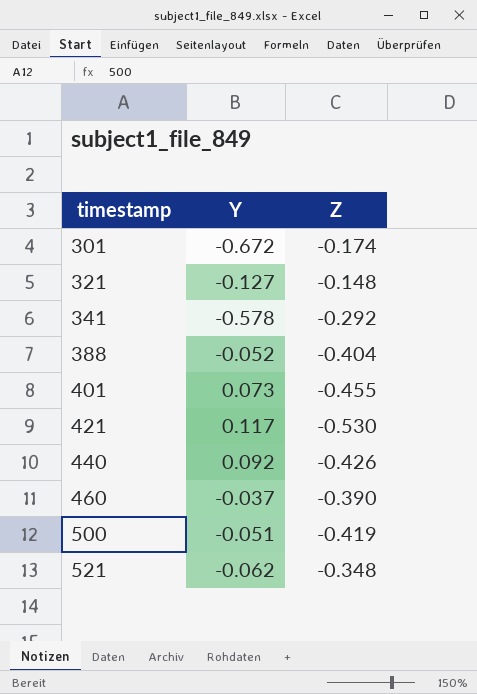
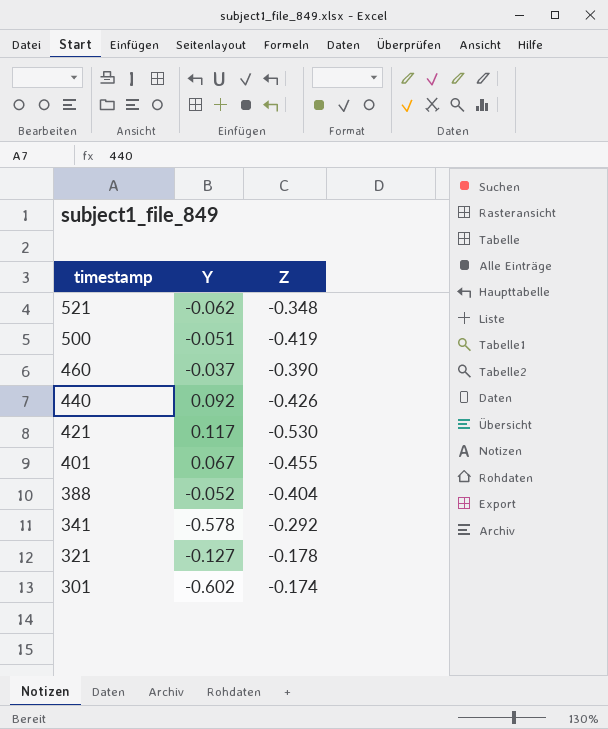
row order: timestamp ascending -> timestamp descending
401 | Y: 0.073 -> 0.067
321 | Z: -0.148 -> -0.178
301 | Y: -0.672 -> -0.602

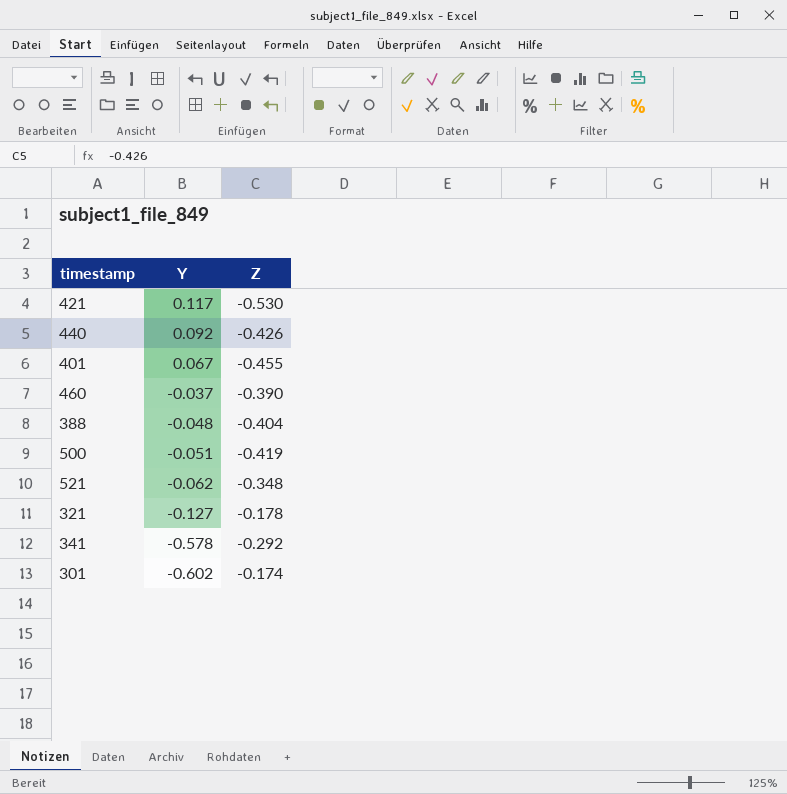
row order: timestamp descending -> Y descending
388 | Y: -0.052 -> -0.048

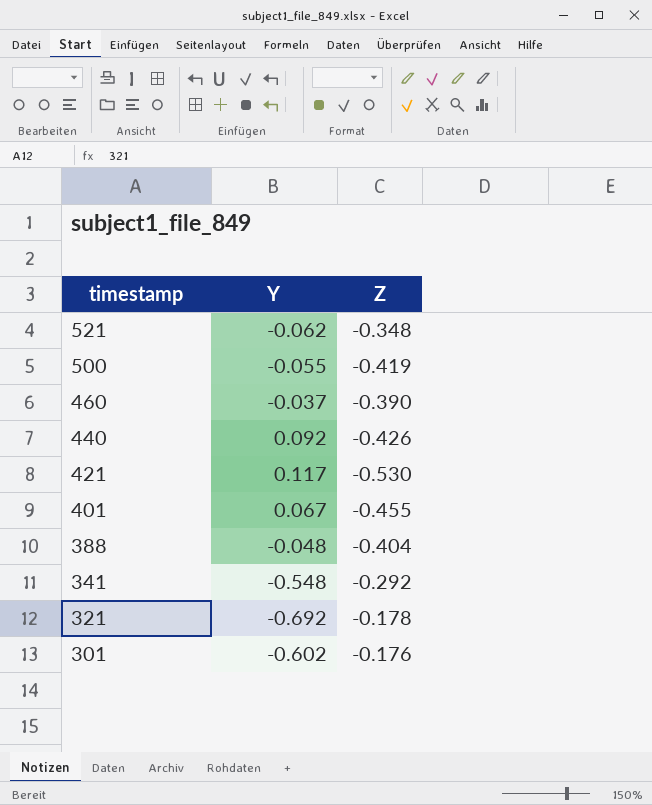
row order: Y descending -> timestamp descending
500 | Y: -0.051 -> -0.055
341 | Y: -0.578 -> -0.548
321 | Y: -0.127 -> -0.692
301 | Z: -0.174 -> -0.176

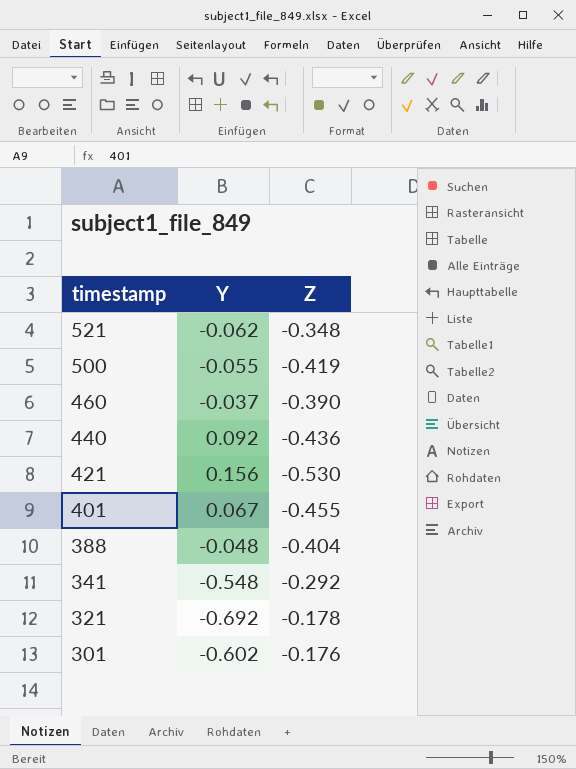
440 | Z: -0.426 -> -0.436
421 | Y: 0.117 -> 0.156

